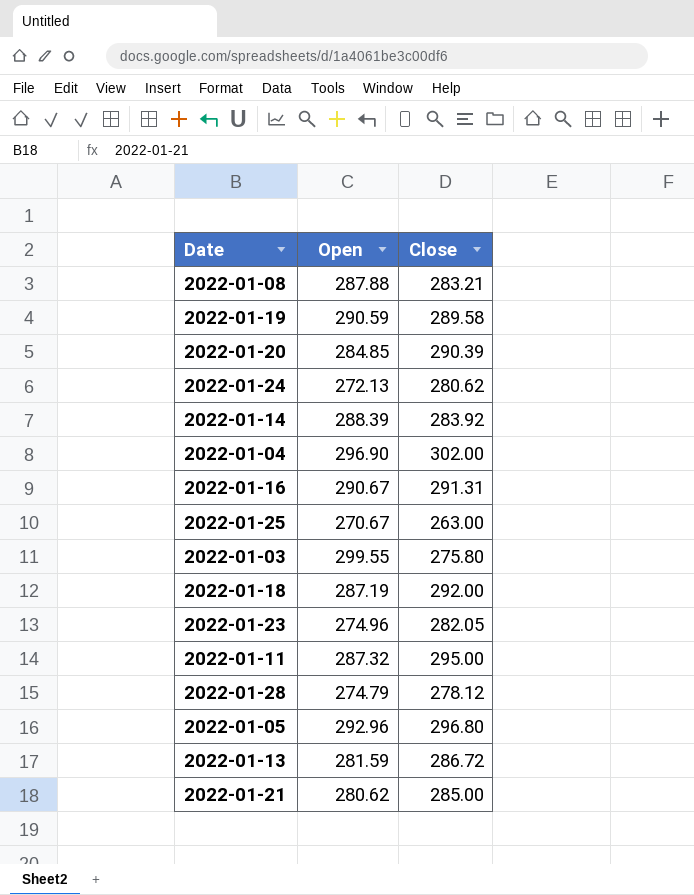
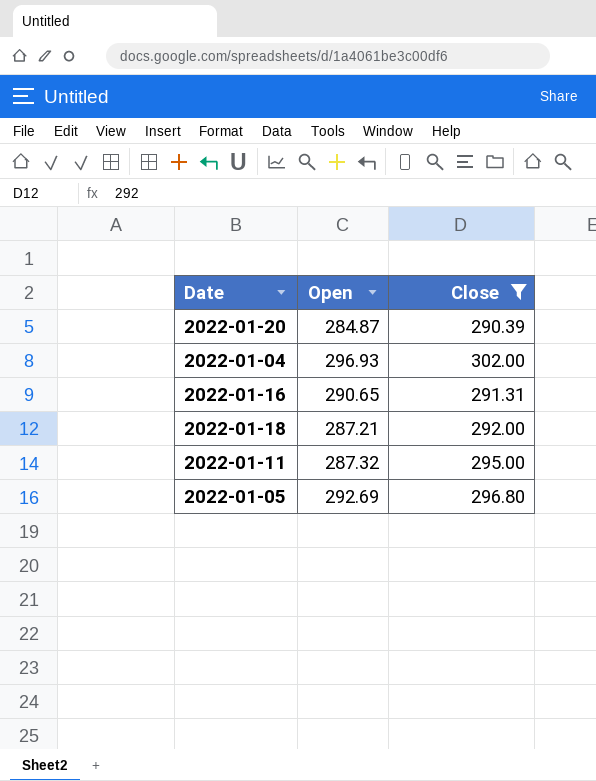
filter: none -> Close >= 290.39
2022-01-20 | Open: 284.85 -> 284.87
2022-01-04 | Open: 296.90 -> 296.93
2022-01-16 | Open: 290.67 -> 290.65
2022-01-18 | Open: 287.19 -> 287.21
2022-01-05 | Open: 292.96 -> 292.69

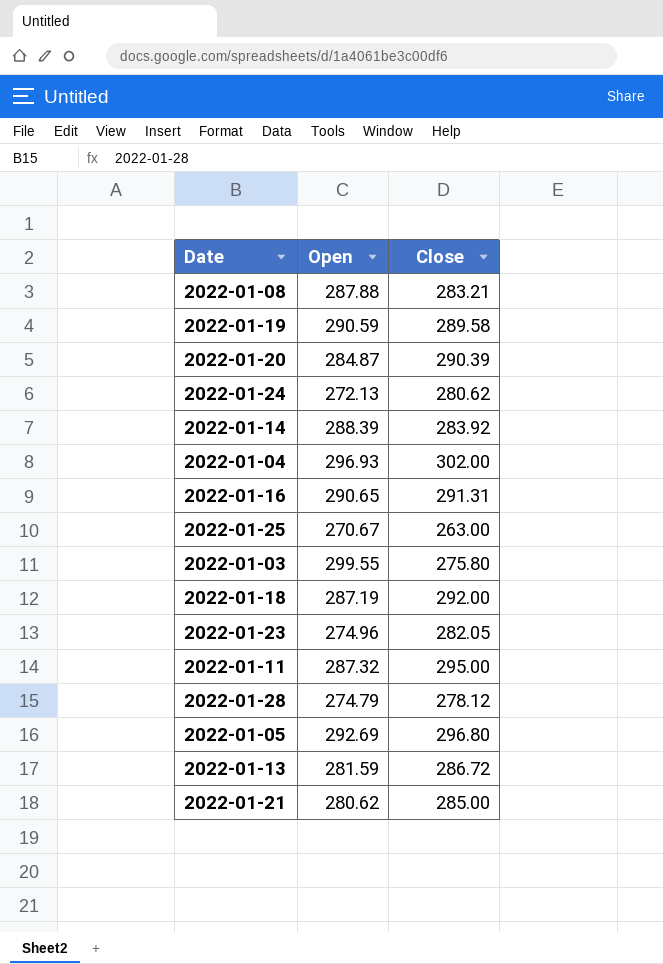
filter: Close >= 290.39 -> none
2022-01-18 | Open: 287.21 -> 287.19

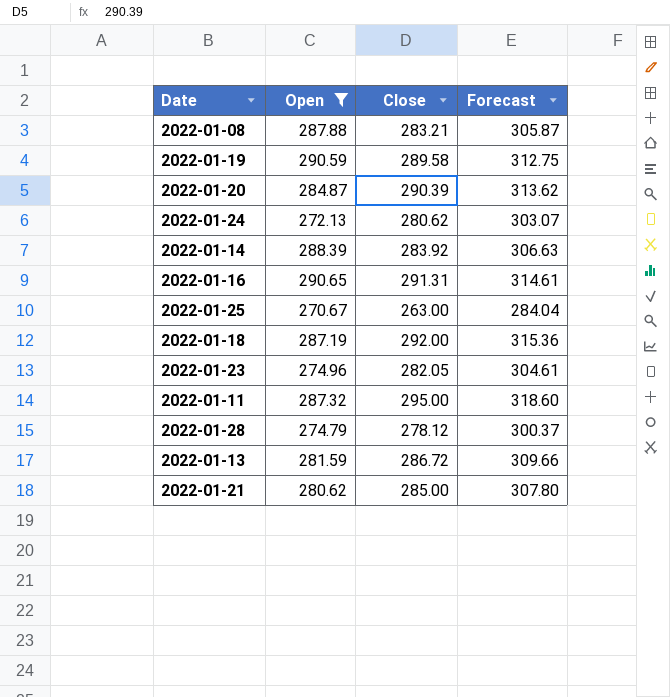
filter: none -> Open <= 290.65
column Forecast | formula: none -> [Close] * 1.08

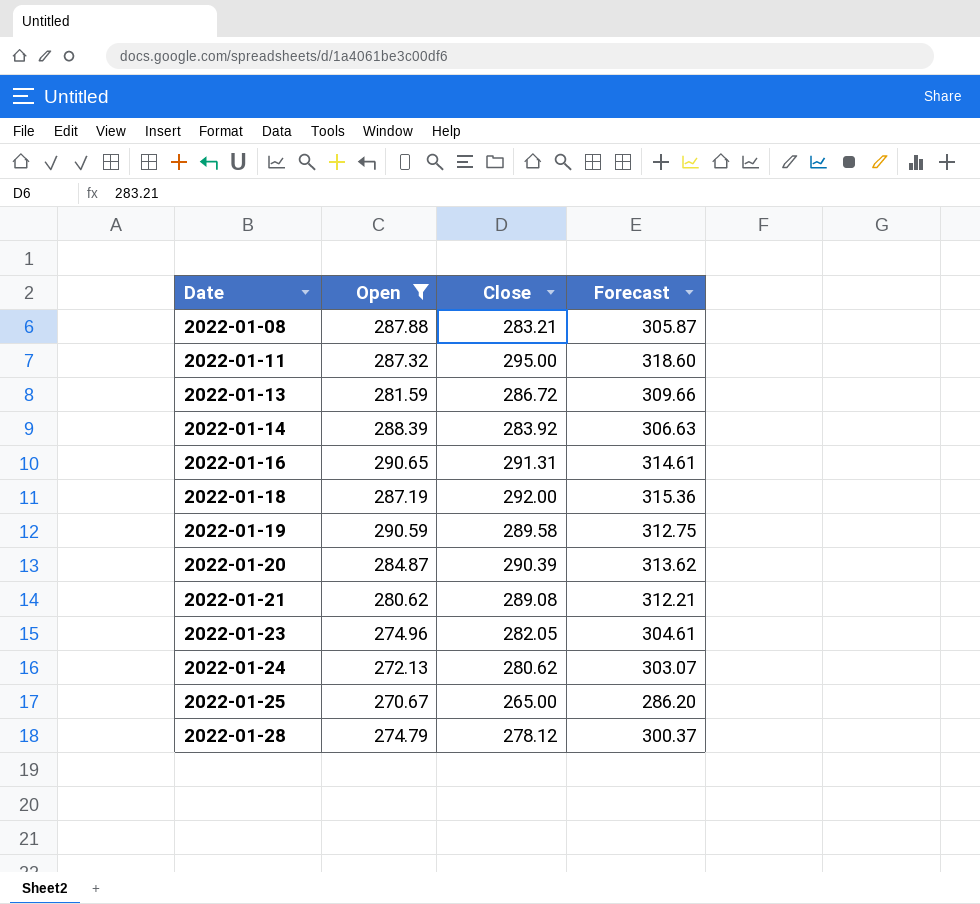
row order: none -> Date ascending
2022-01-21 | Close: 285.00 -> 289.08
2022-01-21 | Forecast: 307.80 -> 312.21
2022-01-25 | Close: 263.00 -> 265.00
2022-01-25 | Forecast: 284.04 -> 286.20

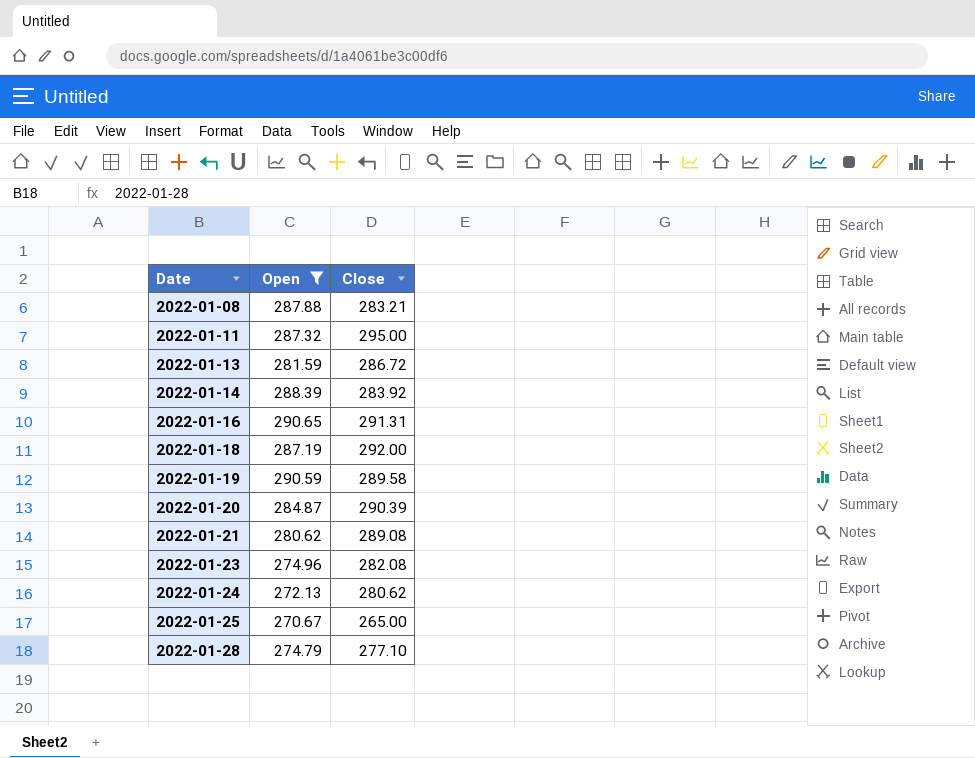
column Forecast | formula: [Close] * 1.08 -> none
2022-01-23 | Close: 282.05 -> 282.08
2022-01-28 | Close: 278.12 -> 277.10

